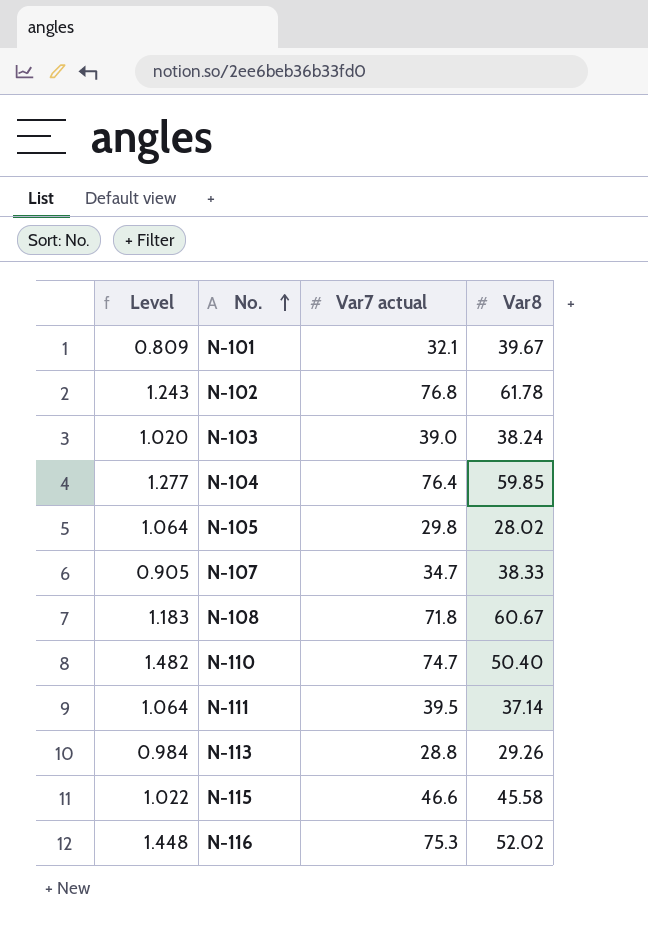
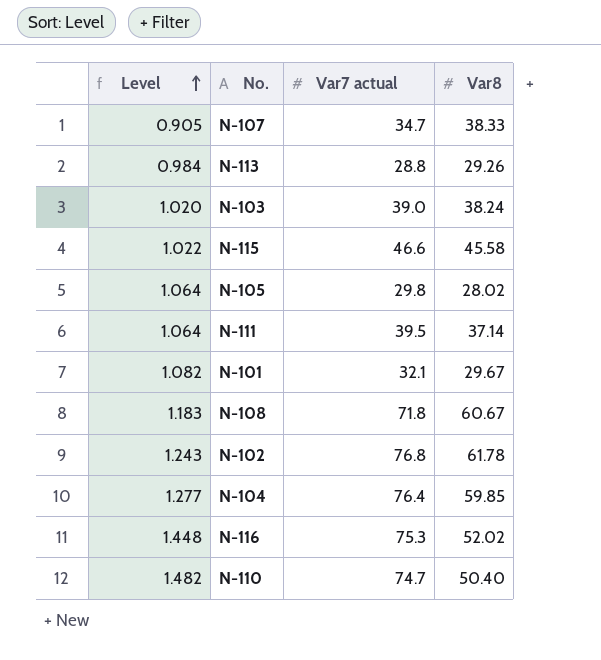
row order: No. ascending -> Level ascending
N-101 | Level: 0.809 -> 1.082
N-101 | Var8: 39.67 -> 29.67

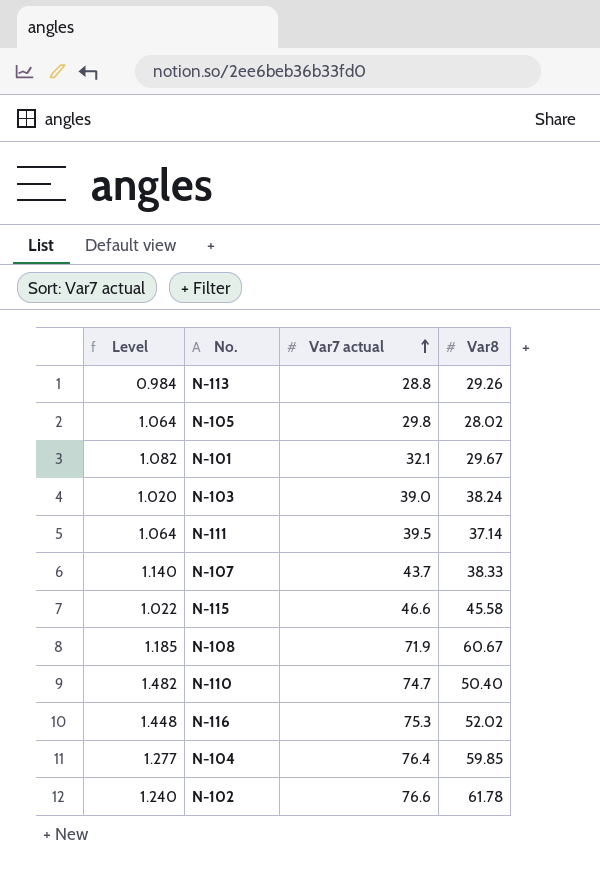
row order: Level ascending -> Var7 actual ascending
N-107 | Level: 0.905 -> 1.140
N-107 | Var7 actual: 34.7 -> 43.7
N-108 | Level: 1.183 -> 1.185
N-108 | Var7 actual: 71.8 -> 71.9
N-102 | Level: 1.243 -> 1.240
N-102 | Var7 actual: 76.8 -> 76.6

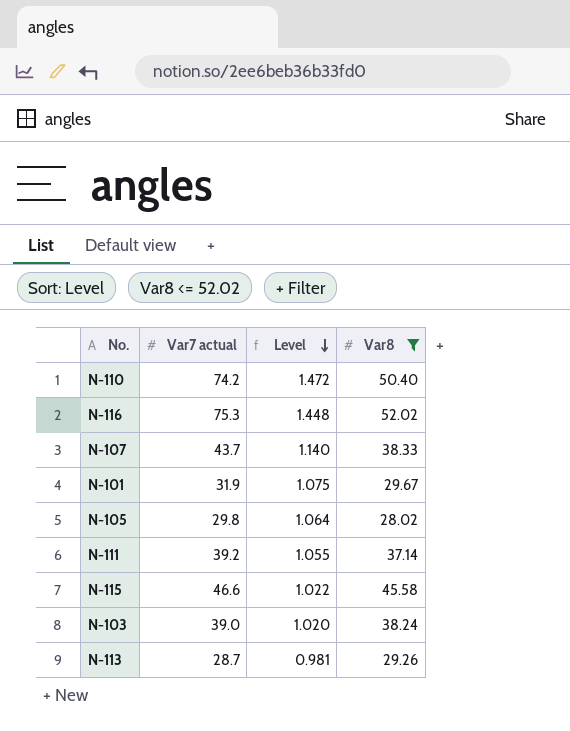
filter: none -> Var8 <= 52.02
row order: Var7 actual ascending -> Level descending
column Level | position: 1 -> 3
N-110 | Var7 actual: 74.7 -> 74.2
N-110 | Level: 1.482 -> 1.472
N-101 | Var7 actual: 32.1 -> 31.9
N-101 | Level: 1.082 -> 1.075
N-111 | Var7 actual: 39.5 -> 39.2
N-111 | Level: 1.064 -> 1.055
N-113 | Var7 actual: 28.8 -> 28.7
N-113 | Level: 0.984 -> 0.981

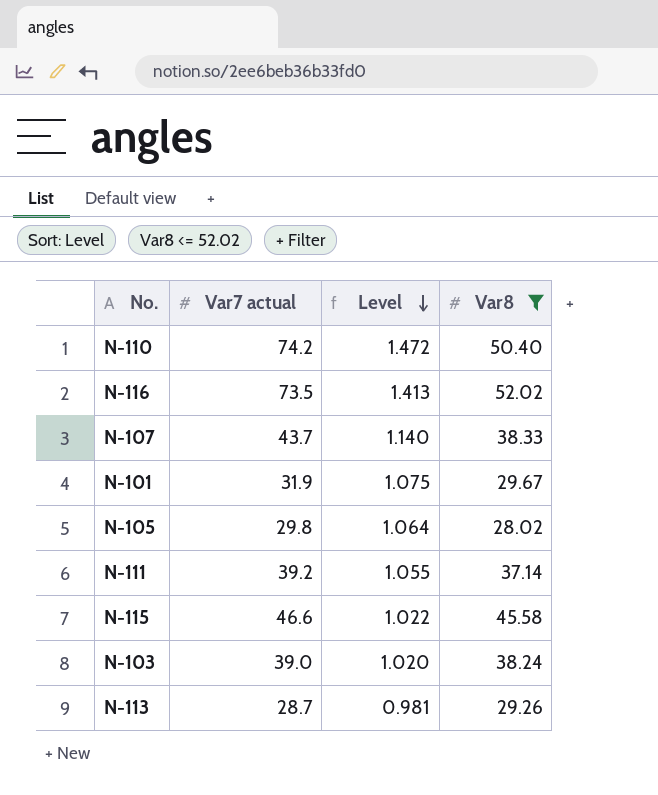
N-116 | Var7 actual: 75.3 -> 73.5
N-116 | Level: 1.448 -> 1.413

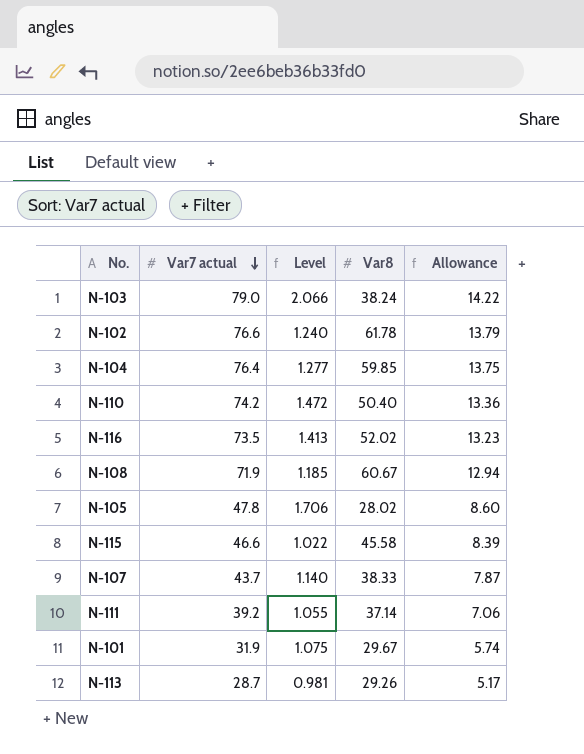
filter: Var8 <= 52.02 -> none
row order: Level descending -> Var7 actual descending
column Allowance | formula: none -> [Var7 actual] * 0.18
N-103 | Var7 actual: 39.0 -> 79.0
N-103 | Level: 1.020 -> 2.066
N-105 | Var7 actual: 29.8 -> 47.8
N-105 | Level: 1.064 -> 1.706

